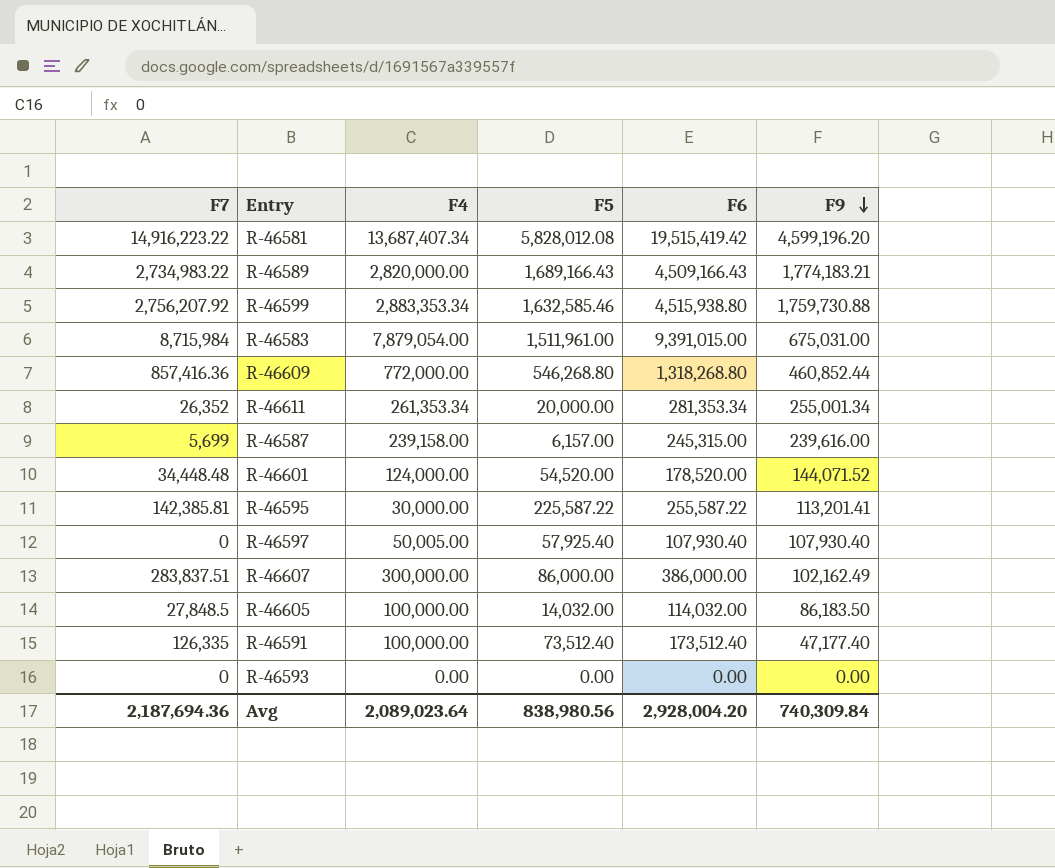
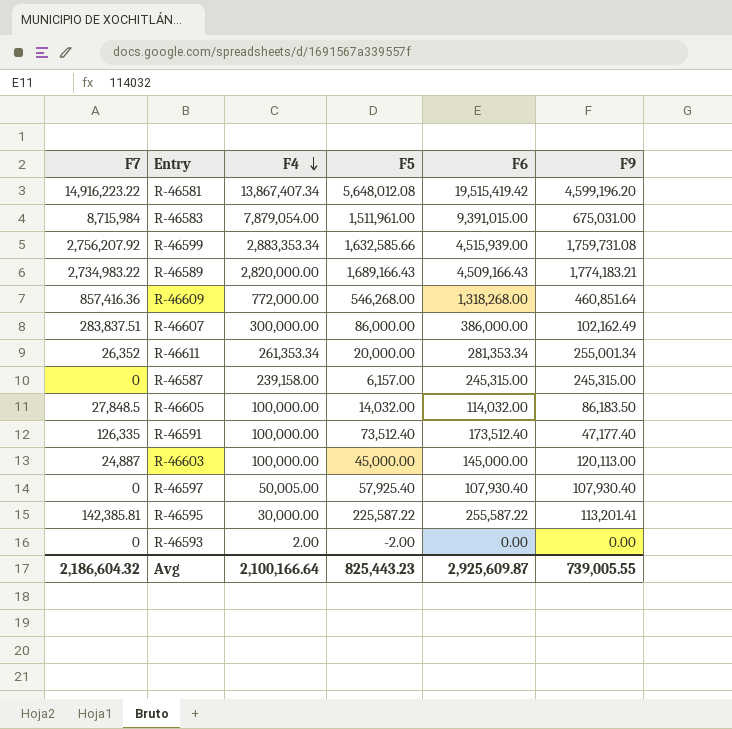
row order: F9 descending -> F4 descending
row R-46601: 34,448.48 | 124,000.00 | 54,520.00 | 178,520.00 | 144,071.52 -> none
R-46581 | F4: 13,687,407.34 -> 13,867,407.34
R-46581 | F5: 5,828,012.08 -> 5,648,012.08
R-46599 | F5: 1,632,585.46 -> 1,632,585.66
R-46599 | F6: 4,515,938.80 -> 4,515,939.00
R-46599 | F9: 1,759,730.88 -> 1,759,731.08
R-46609 | F5: 546,268.80 -> 546,268.00
R-46609 | F6: 1,318,268.80 -> 1,318,268.00
R-46609 | F9: 460,852.44 -> 460,851.64
R-46587 | F7: 5,699 -> 0
R-46587 | F9: 239,616.00 -> 245,315.00
row R-46603: none -> 24,887 | 100,000.00 | 45,000.00 | 145,000.00 | 120,113.00
R-46593 | F4: 0.00 -> 2.00
R-46593 | F5: 0.00 -> -2.00
Avg | F7: 2,187,694.36 -> 2,186,604.32
Avg | F4: 2,089,023.64 -> 2,100,166.64
Avg | F5: 838,980.56 -> 825,443.23
Avg | F6: 2,928,004.20 -> 2,925,609.87
Avg | F9: 740,309.84 -> 739,005.55

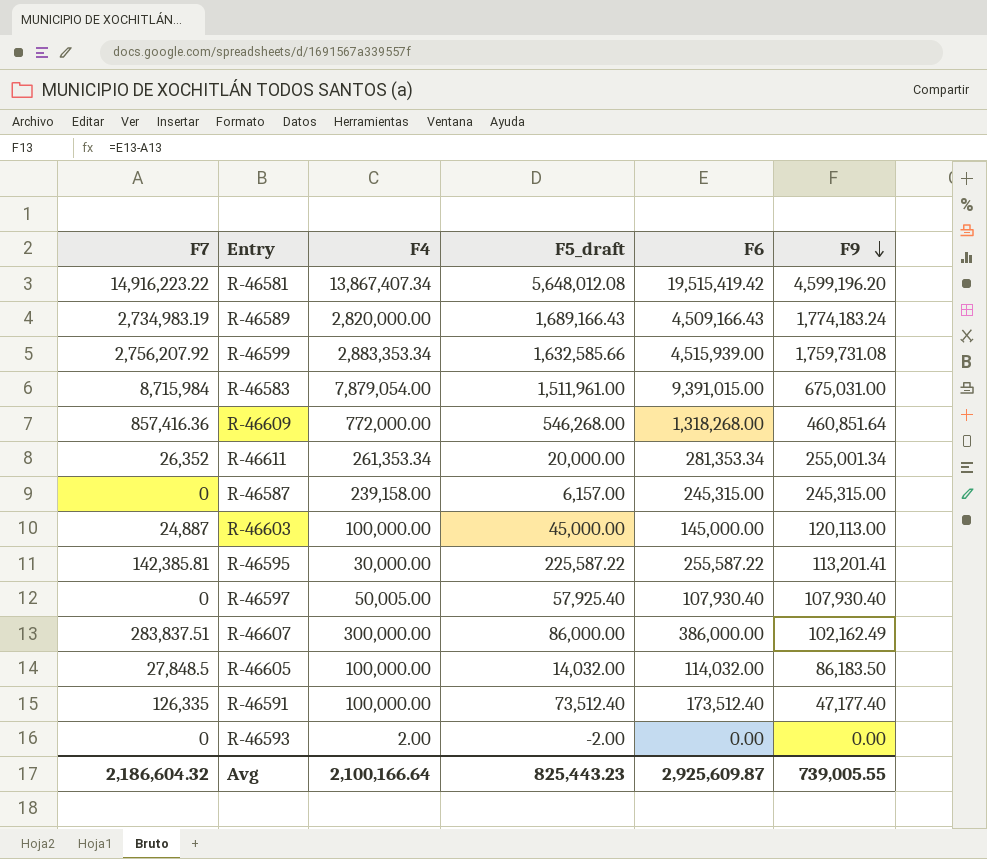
row order: F4 descending -> F9 descending
column name: F5 -> F5_draft
R-46589 | F7: 2,734,983.22 -> 2,734,983.19
R-46589 | F9: 1,774,183.21 -> 1,774,183.24

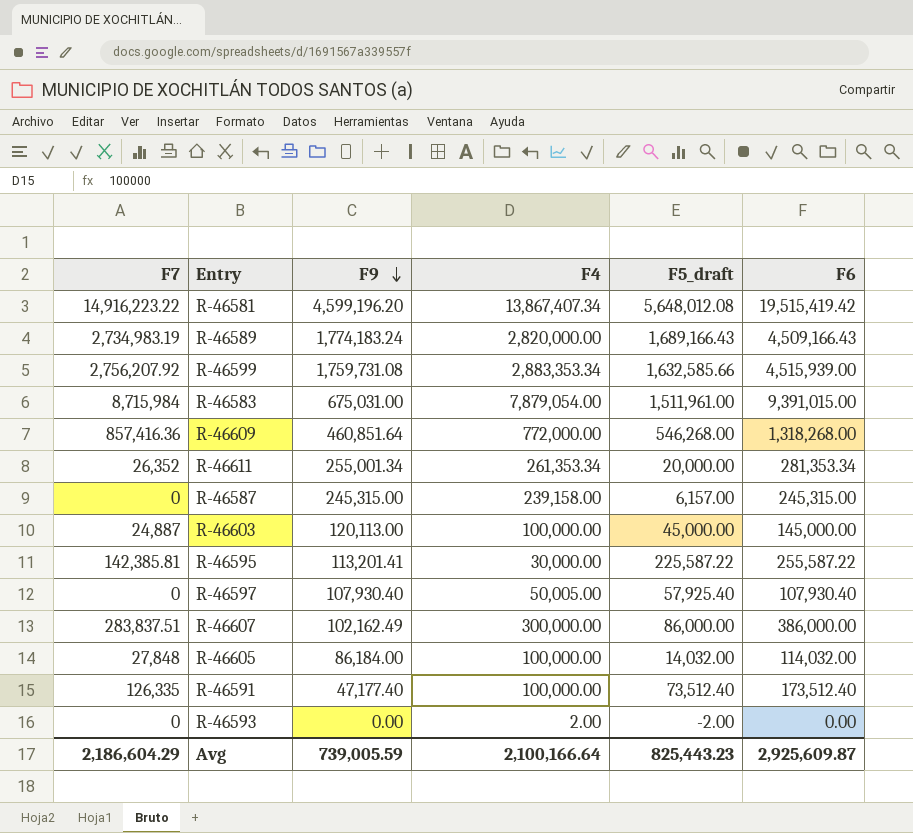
column F9 | position: 6 -> 3
R-46605 | F7: 27,848.5 -> 27,848
R-46605 | F9: 86,183.50 -> 86,184.00
Avg | F7: 2,186,604.32 -> 2,186,604.29
Avg | F9: 739,005.55 -> 739,005.59

